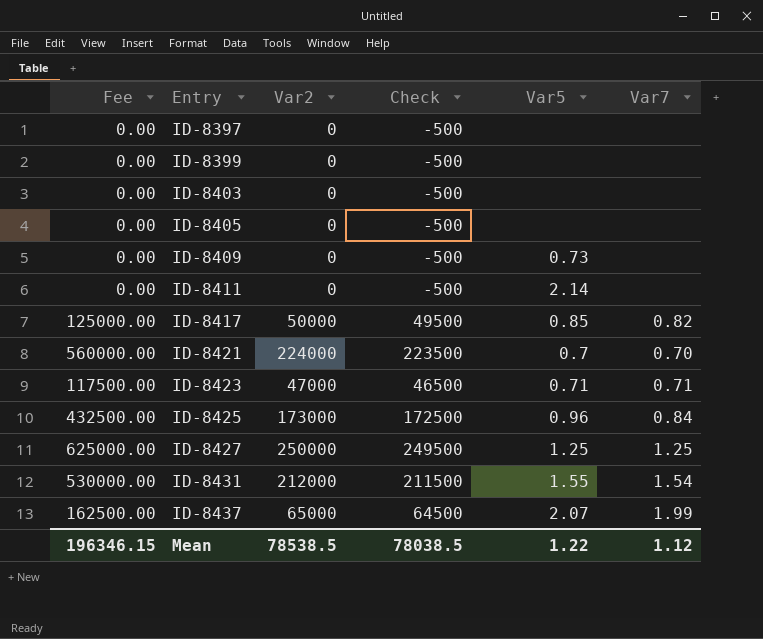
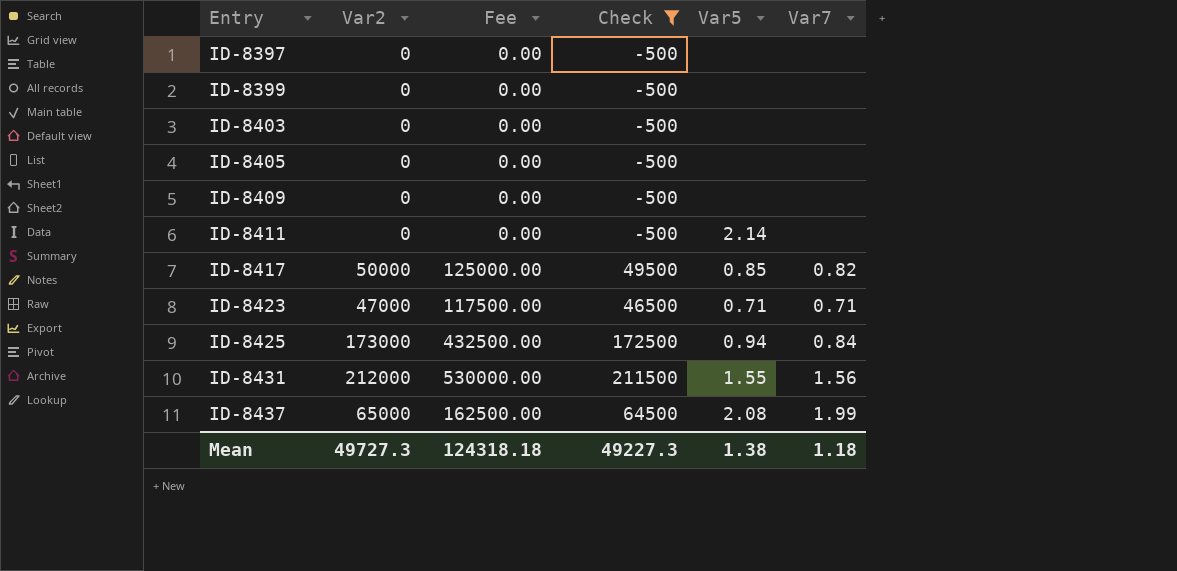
filter: none -> Check <= 211500
column Fee | position: 1 -> 3
ID-8409 | Var5: 0.73 -> none
ID-8425 | Var5: 0.96 -> 0.94
ID-8431 | Var7: 1.54 -> 1.56
ID-8437 | Var5: 2.07 -> 2.08
Mean | Var2: 78538.5 -> 49727.3
Mean | Fee: 196346.15 -> 124318.18
Mean | Check: 78038.5 -> 49227.3
Mean | Var5: 1.22 -> 1.38
Mean | Var7: 1.12 -> 1.18

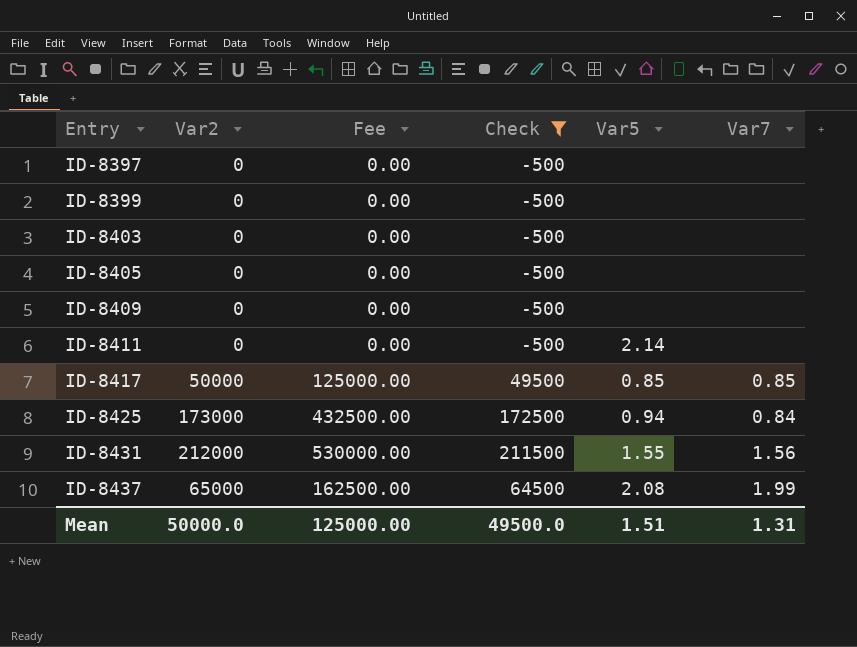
row ID-8423: 47000 | 117500.00 | 46500 | 0.71 | 0.71 -> none
ID-8417 | Var7: 0.82 -> 0.85
Mean | Var2: 49727.3 -> 50000.0
Mean | Fee: 124318.18 -> 125000.00
Mean | Check: 49227.3 -> 49500.0
Mean | Var5: 1.38 -> 1.51
Mean | Var7: 1.18 -> 1.31

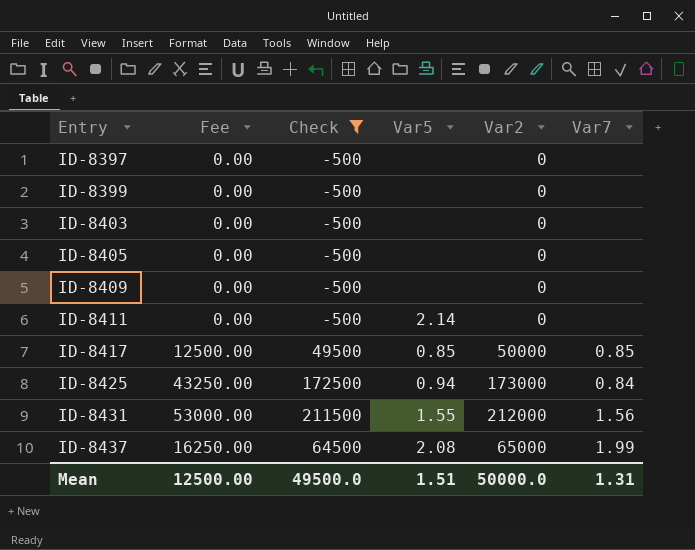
column Fee | formula: [Var2] * 2.5 -> [Var2] * 0.25
column Var2 | position: 2 -> 5
Mean | Fee: 125000.00 -> 12500.00

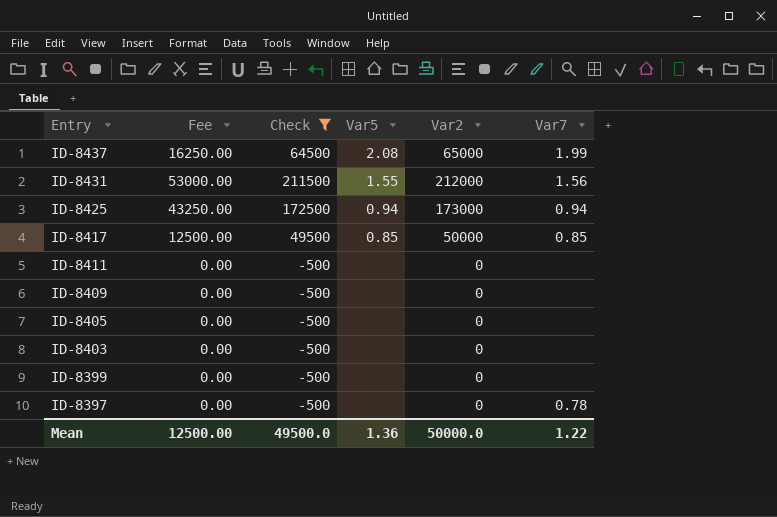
row order: Entry ascending -> Entry descending
ID-8425 | Var7: 0.84 -> 0.94
ID-8411 | Var5: 2.14 -> none
ID-8397 | Var7: none -> 0.78
Mean | Var5: 1.51 -> 1.36
Mean | Var7: 1.31 -> 1.22

